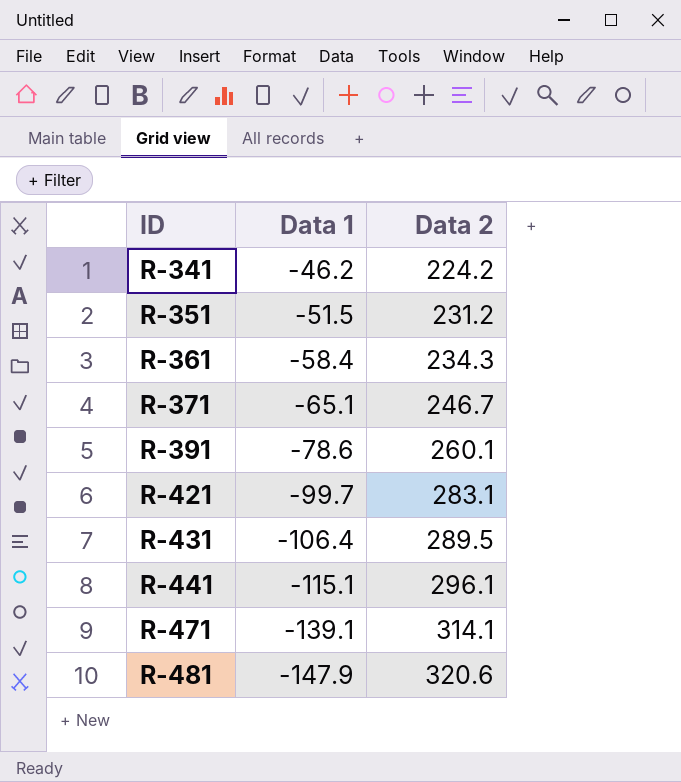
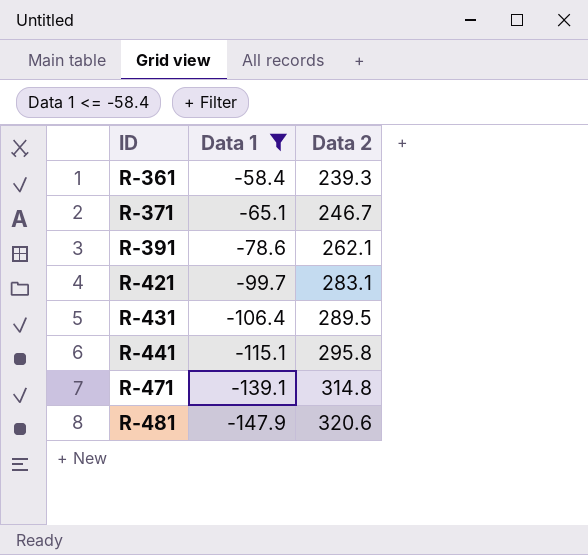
filter: none -> Data 1 <= -58.4
R-361 | Data 2: 234.3 -> 239.3
R-391 | Data 2: 260.1 -> 262.1
R-441 | Data 2: 296.1 -> 295.8
R-471 | Data 2: 314.1 -> 314.8

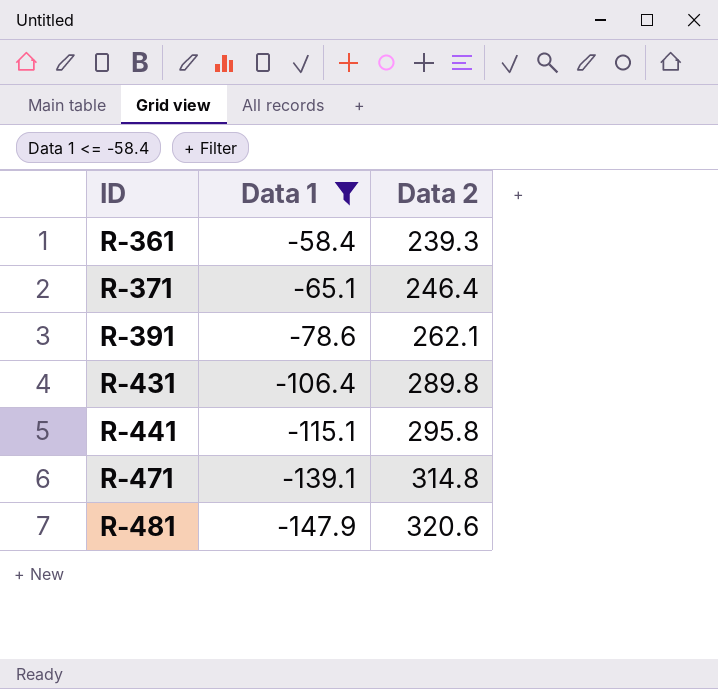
row R-421: -99.7 | 283.1 -> none
R-371 | Data 2: 246.7 -> 246.4
R-431 | Data 2: 289.5 -> 289.8

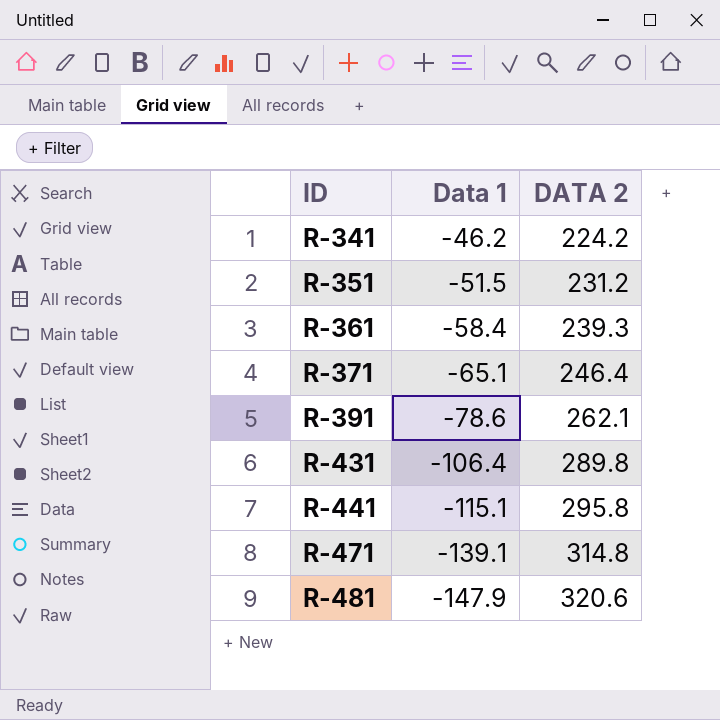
filter: Data 1 <= -58.4 -> none
column name: Data 2 -> DATA 2

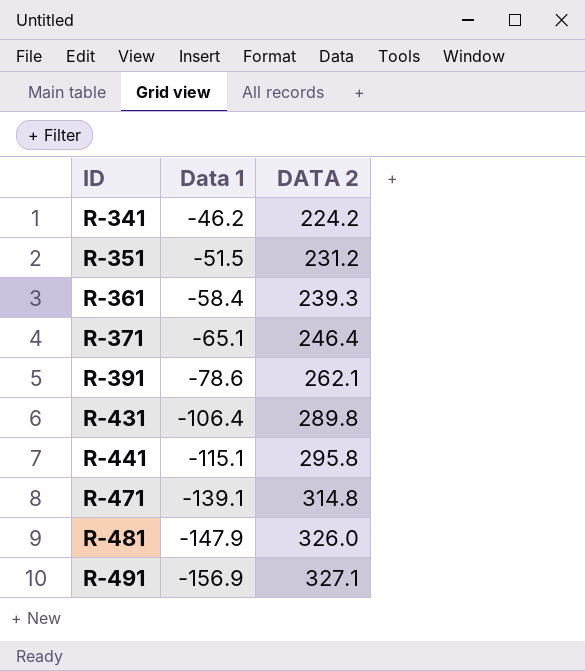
R-481 | DATA 2: 320.6 -> 326.0
row R-491: none -> -156.9 | 327.1

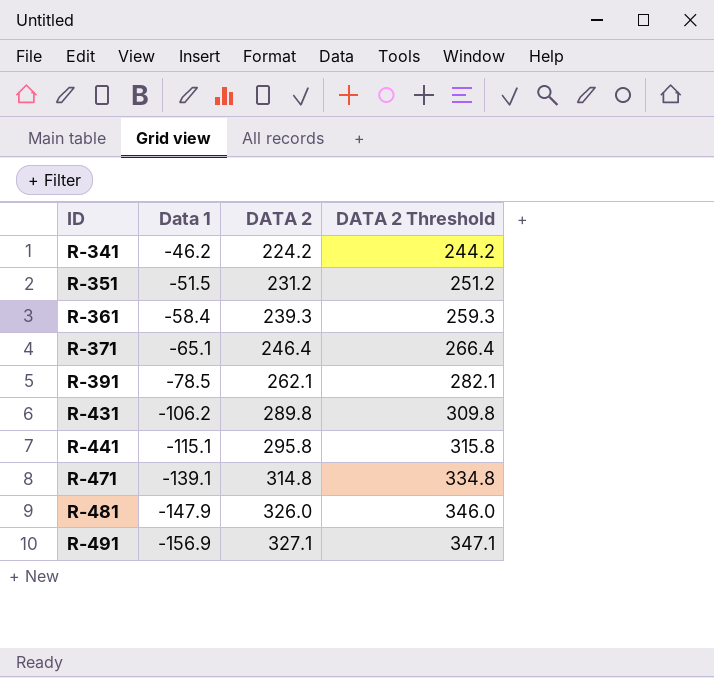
column DATA 2 Threshold | formula: none -> [DATA 2] + 20
R-391 | Data 1: -78.6 -> -78.5
R-431 | Data 1: -106.4 -> -106.2

